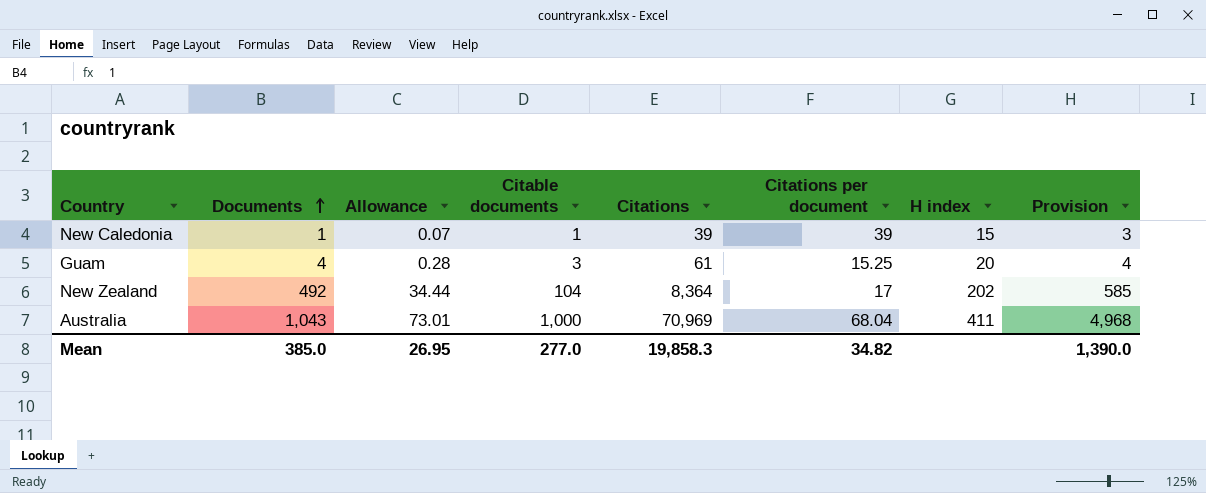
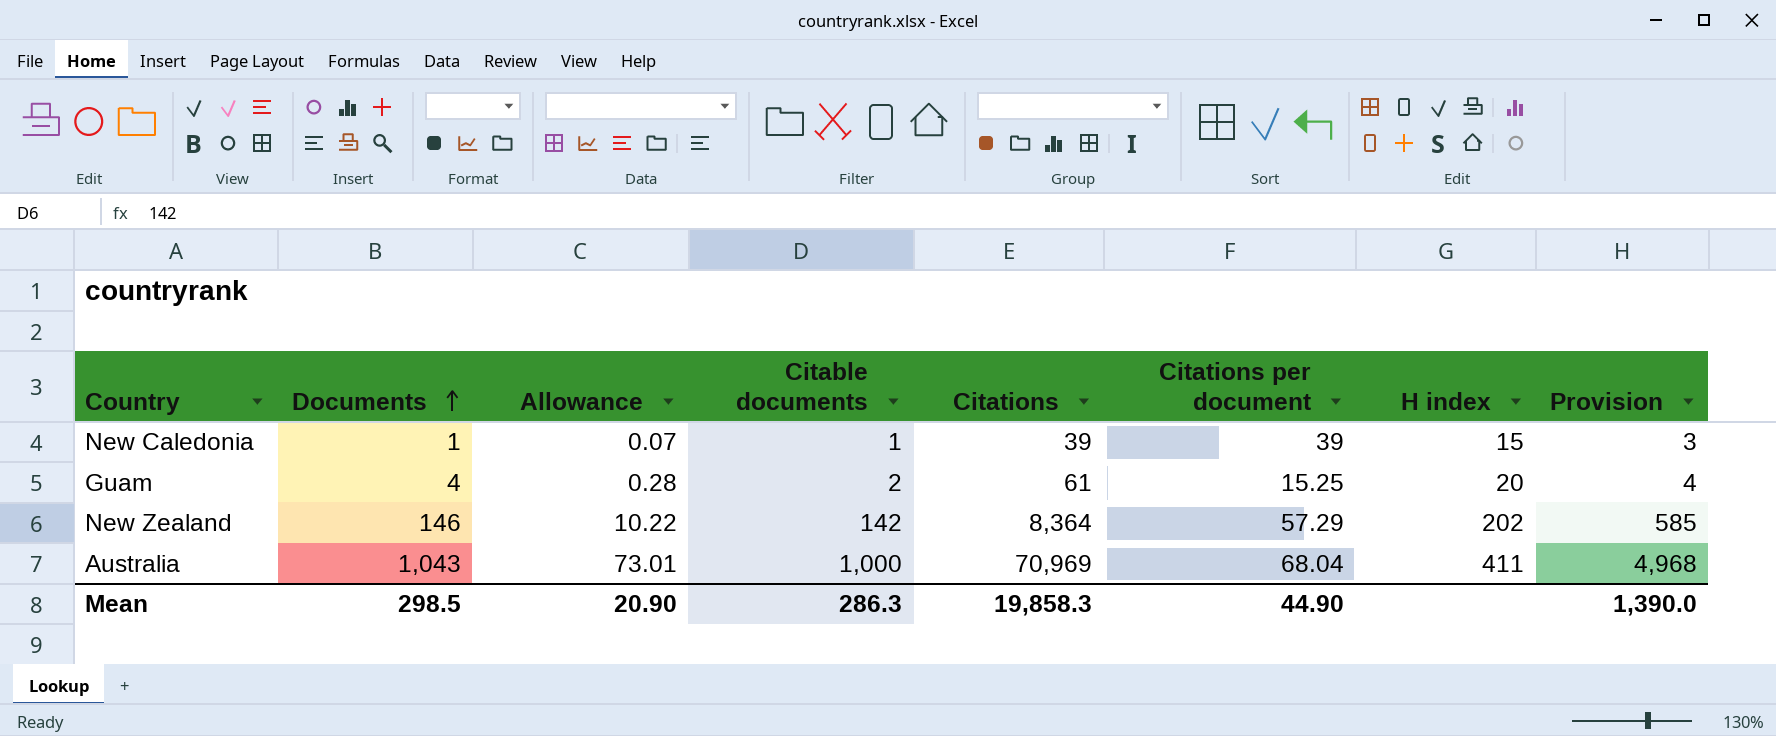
Guam | Citable documents: 3 -> 2
New Zealand | Documents: 492 -> 146
New Zealand | Allowance: 34.44 -> 10.22
New Zealand | Citable documents: 104 -> 142
New Zealand | Citations per document: 17 -> 57.29
Mean | Documents: 385.0 -> 298.5
Mean | Allowance: 26.95 -> 20.90
Mean | Citable documents: 277.0 -> 286.3
Mean | Citations per document: 34.82 -> 44.90

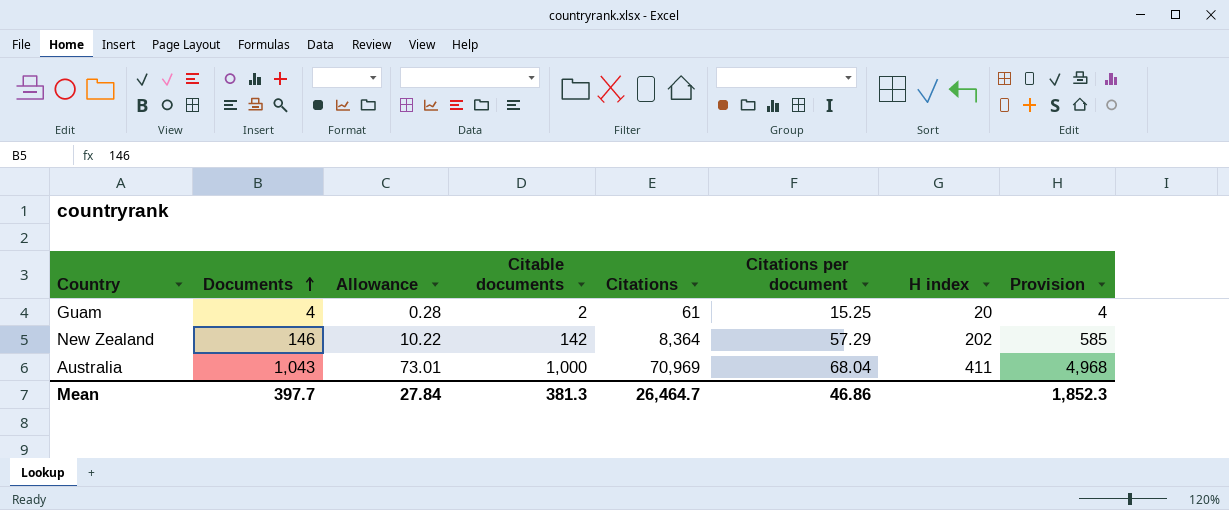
row New Caledonia: 1 | 0.07 | 1 | 39 | 39 | 15 | 3 -> none
Mean | Documents: 298.5 -> 397.7
Mean | Allowance: 20.90 -> 27.84
Mean | Citable documents: 286.3 -> 381.3
Mean | Citations: 19,858.3 -> 26,464.7
Mean | Citations per document: 44.90 -> 46.86
Mean | Provision: 1,390.0 -> 1,852.3

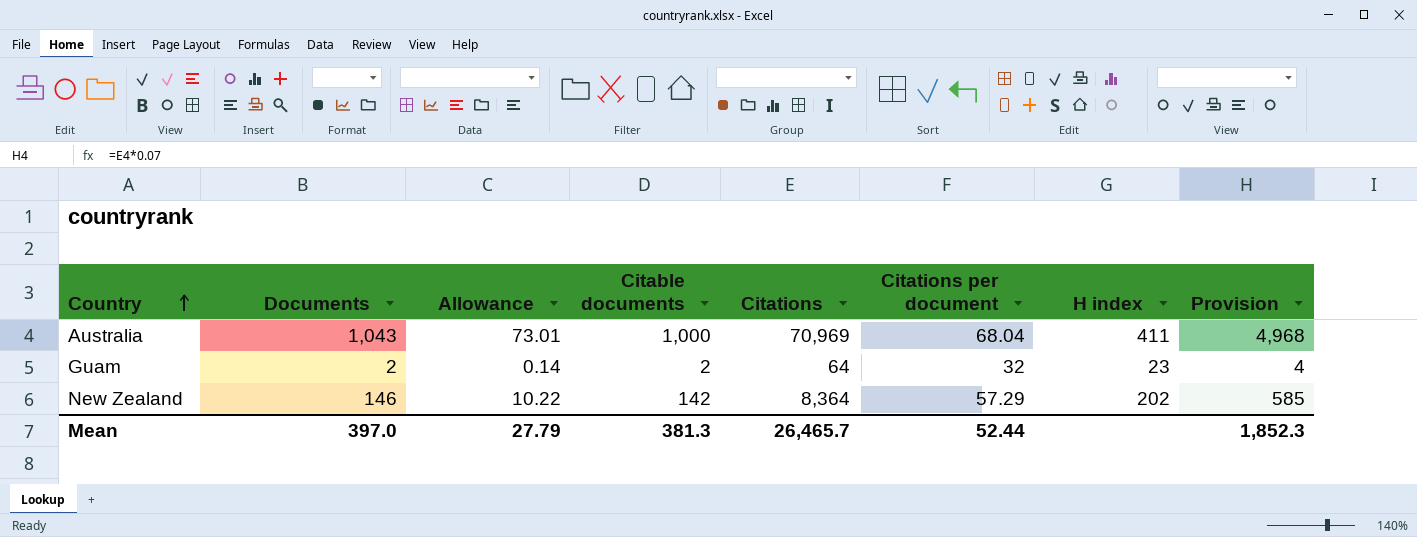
row order: Documents ascending -> Country ascending
Guam | Documents: 4 -> 2
Guam | Allowance: 0.28 -> 0.14
Guam | Citations: 61 -> 64
Guam | Citations per document: 15.25 -> 32
Guam | H index: 20 -> 23
Mean | Documents: 397.7 -> 397.0
Mean | Allowance: 27.84 -> 27.79
Mean | Citations: 26,464.7 -> 26,465.7
Mean | Citations per document: 46.86 -> 52.44

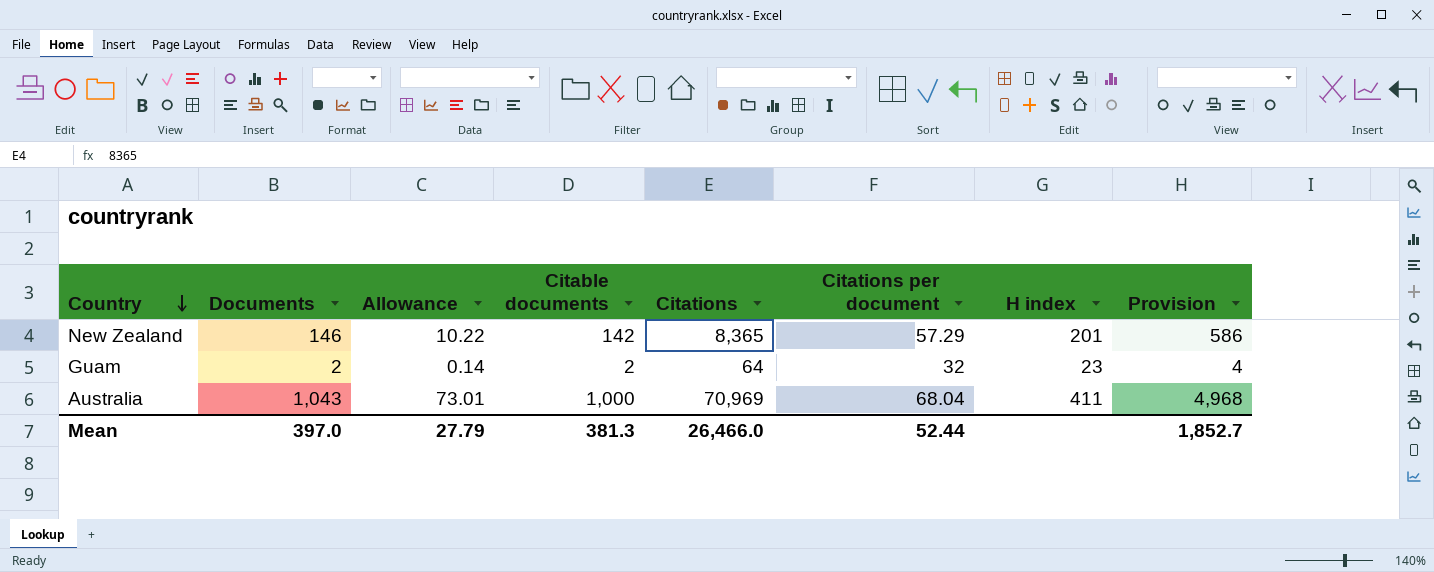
row order: Country ascending -> Country descending
New Zealand | Citations: 8,364 -> 8,365
New Zealand | H index: 202 -> 201
New Zealand | Provision: 585 -> 586
Mean | Citations: 26,465.7 -> 26,466.0
Mean | Provision: 1,852.3 -> 1,852.7

